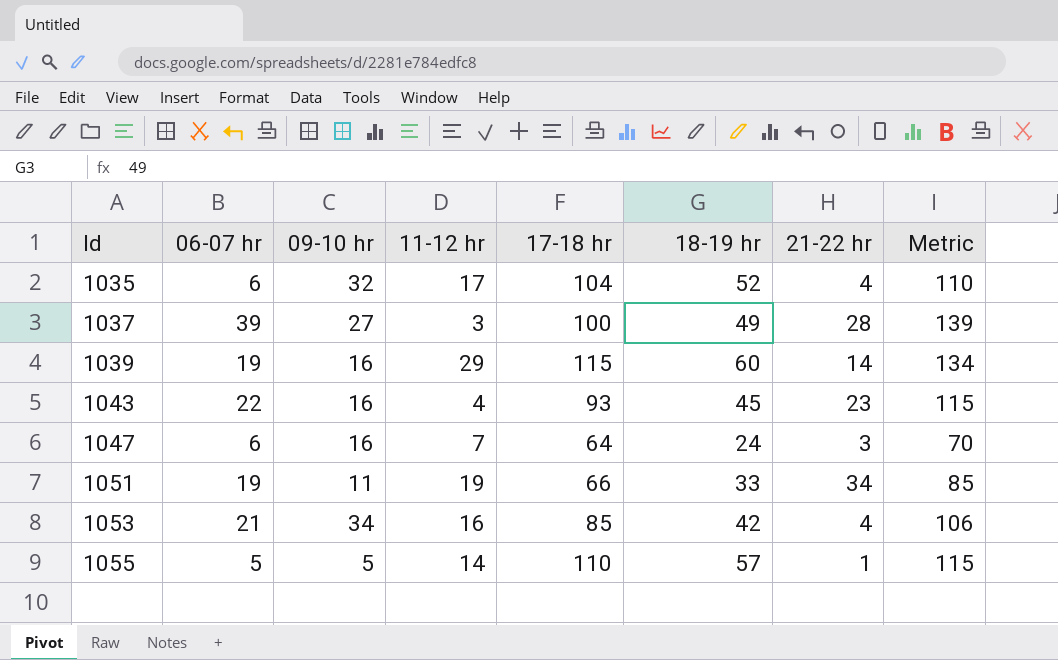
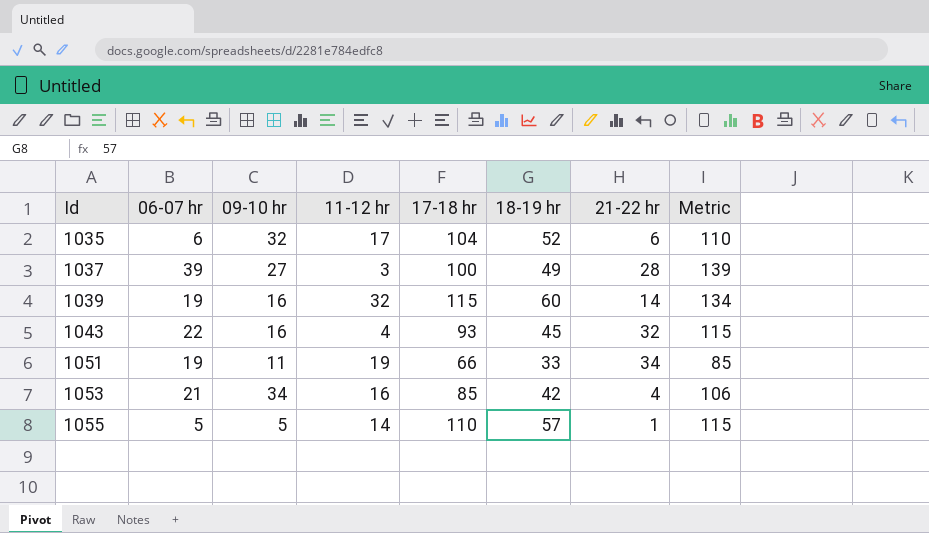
row 1047: 6 | 16 | 7 | 64 | 24 | 3 | 70 -> none
1035 | 21-22 hr: 4 -> 6
1039 | 11-12 hr: 29 -> 32
1043 | 21-22 hr: 23 -> 32

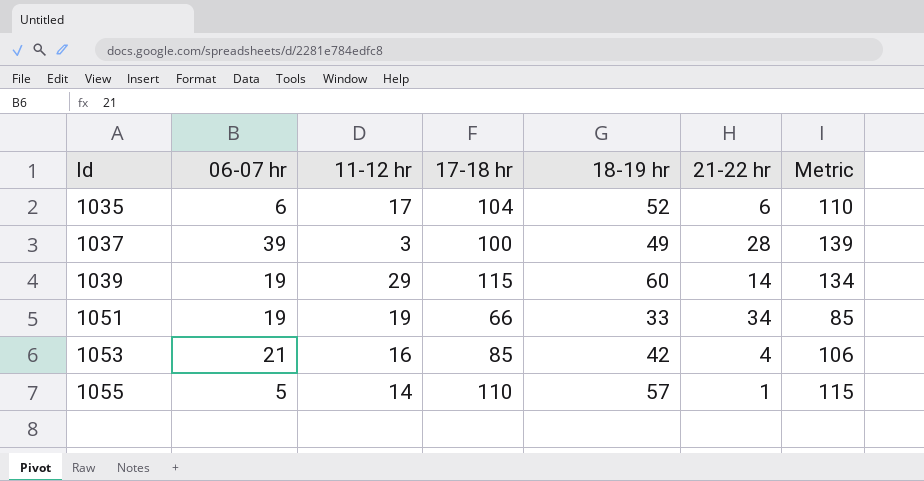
column 09-10 hr | position: 3 -> none
row 1043: 22 | 16 | 4 | 93 | 45 | 32 | 115 -> none
1039 | 11-12 hr: 32 -> 29

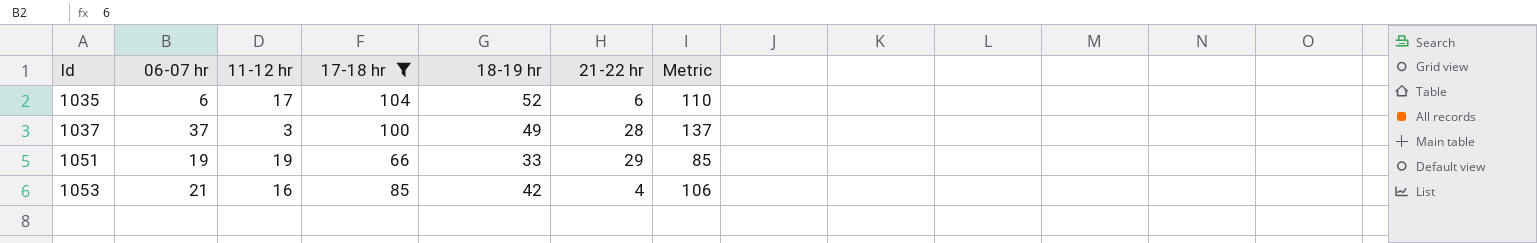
filter: none -> 17-18 hr <= 104
1037 | 06-07 hr: 39 -> 37
1037 | Metric: 139 -> 137
1051 | 21-22 hr: 34 -> 29

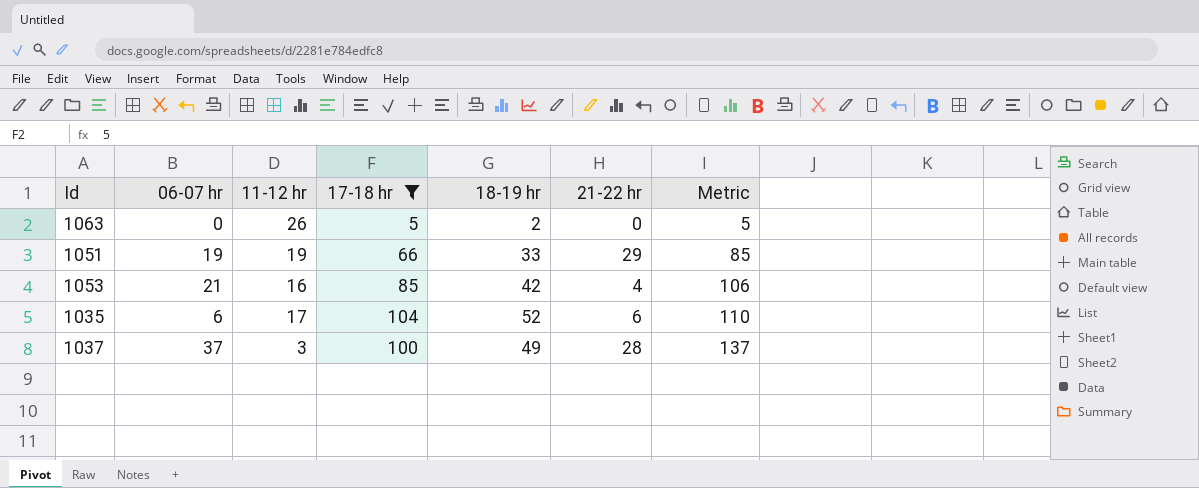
row order: Id ascending -> Metric ascending
row 1063: none -> 0 | 26 | 5 | 2 | 0 | 5

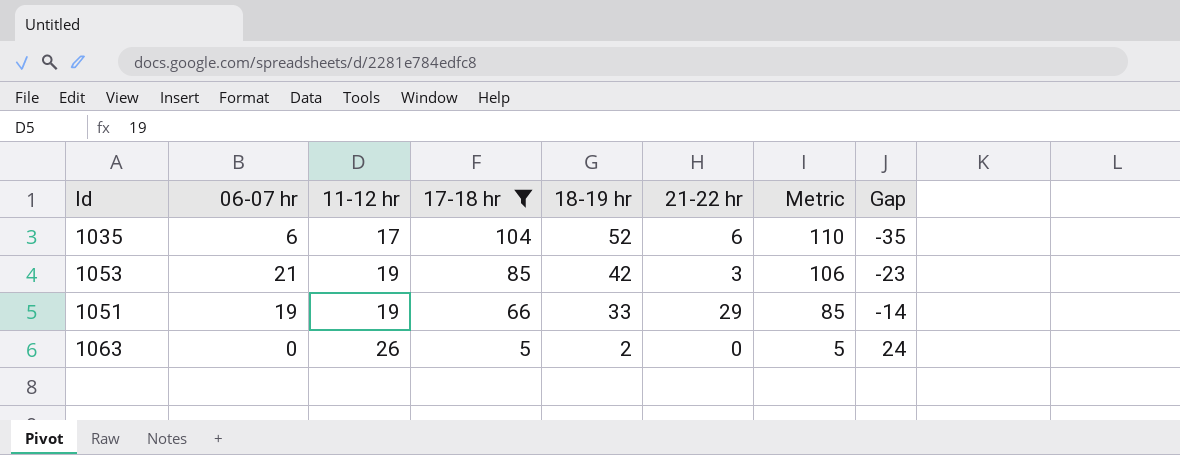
row order: Metric ascending -> 11-12 hr ascending
column Gap | formula: none -> [11-12 hr] - [18-19 hr]
row 1037: 37 | 3 | 100 | 49 | 28 | 137 -> none
1053 | 11-12 hr: 16 -> 19
1053 | 21-22 hr: 4 -> 3

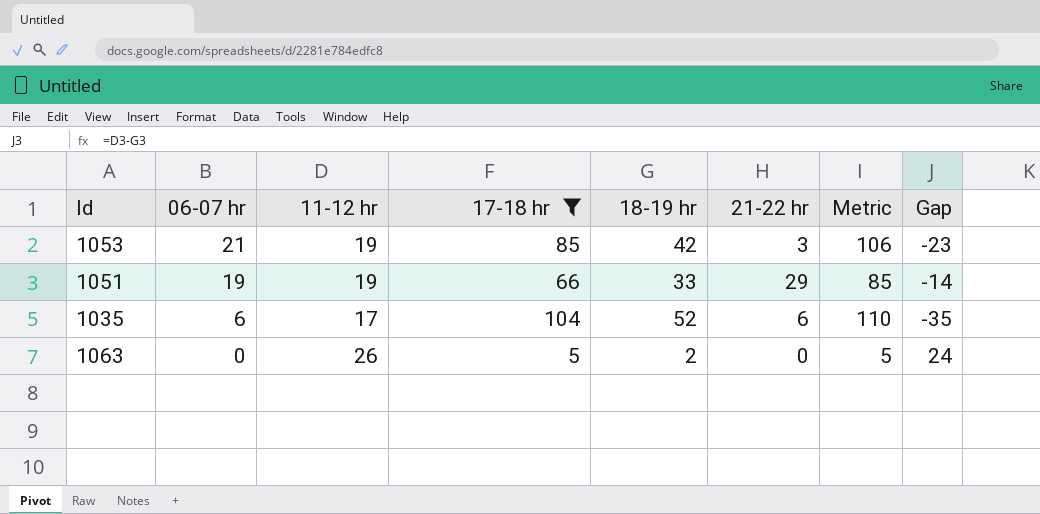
row order: 11-12 hr ascending -> 06-07 hr descending

